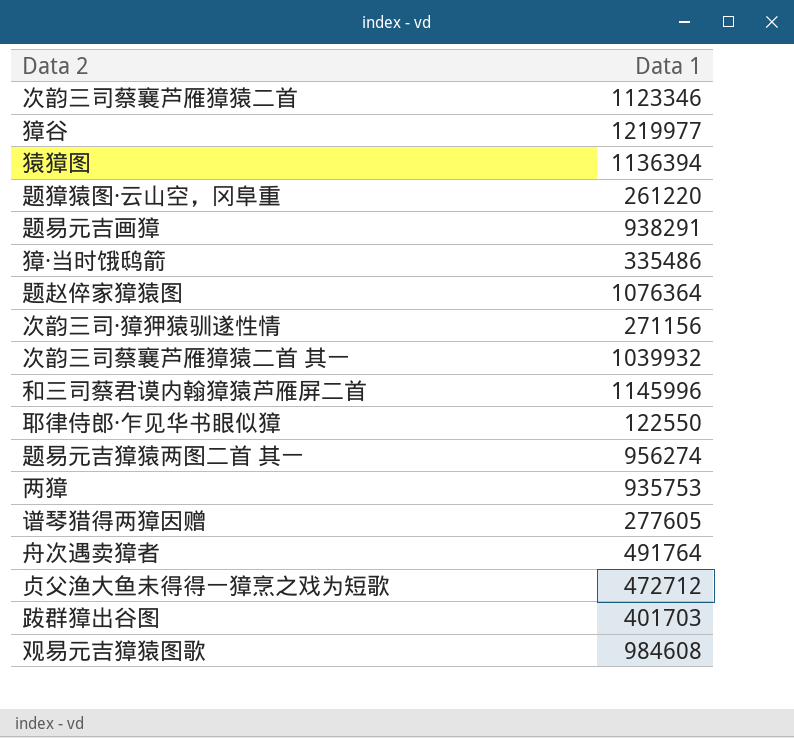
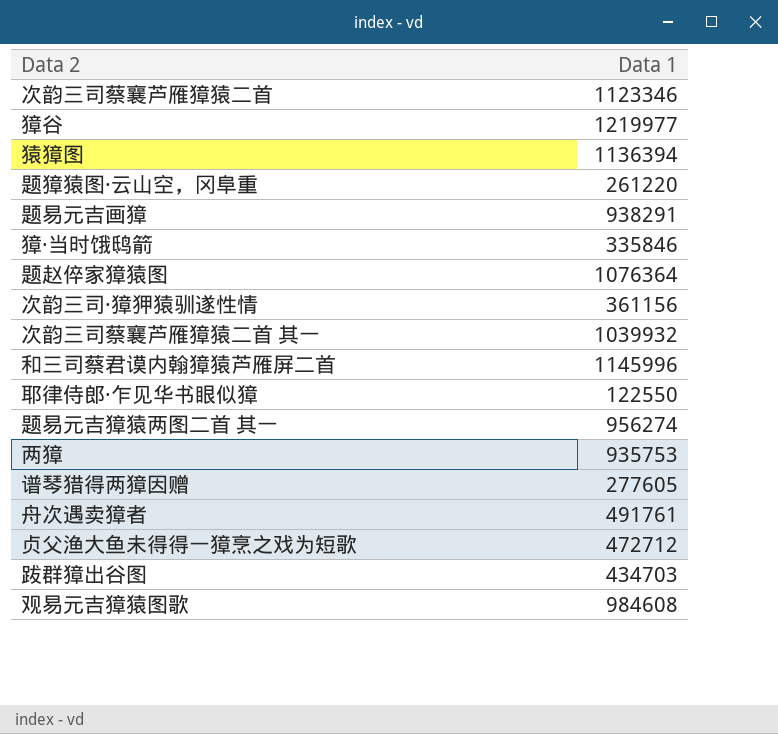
獐·当时饿鸱箭 | Data 1: 335486 -> 335846
次韵三司·獐狎猿驯遂性情 | Data 1: 271156 -> 361156
舟次遇卖獐者 | Data 1: 491764 -> 491761
跋群獐出谷图 | Data 1: 401703 -> 434703

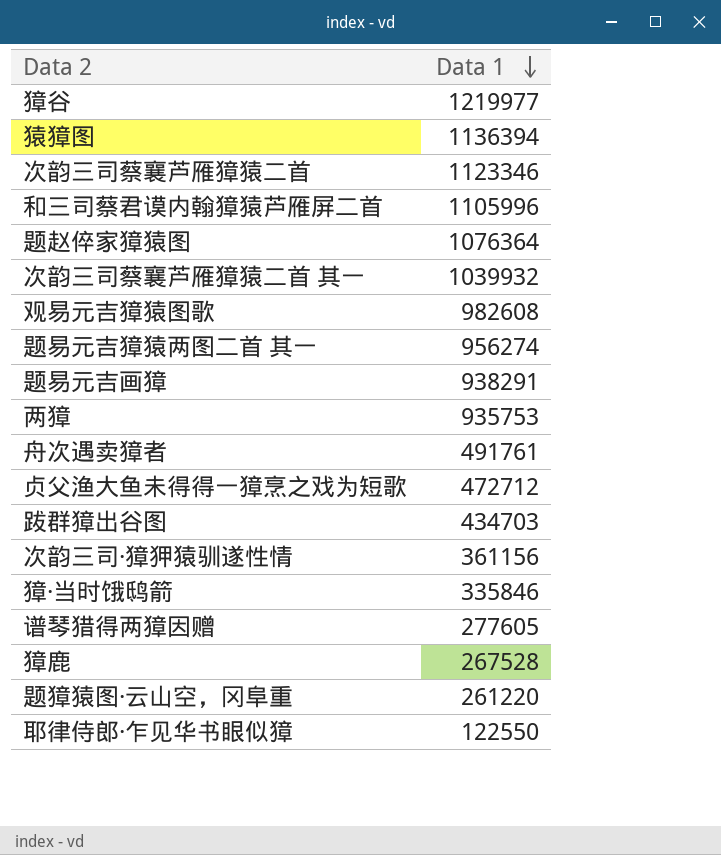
row order: none -> Data 1 descending
和三司蔡君谟内翰獐猿芦雁屏二首 | Data 1: 1145996 -> 1105996
观易元吉獐猿图歌 | Data 1: 984608 -> 982608
row 獐鹿: none -> 267528

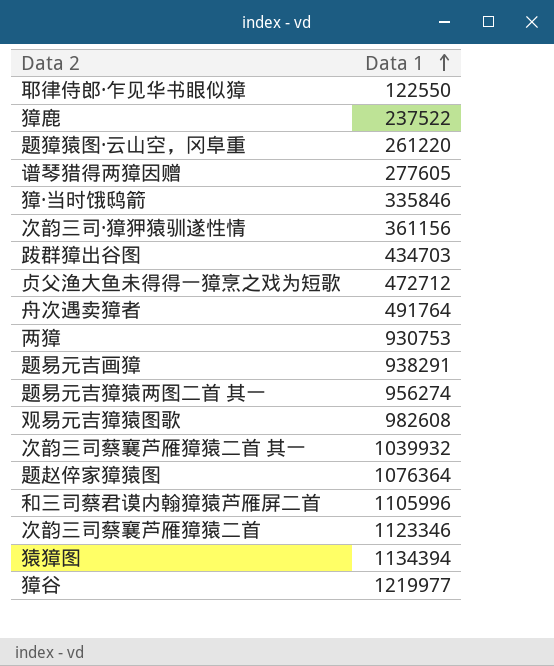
row order: Data 1 descending -> Data 1 ascending
獐鹿 | Data 1: 267528 -> 237522
舟次遇卖獐者 | Data 1: 491761 -> 491764
两獐 | Data 1: 935753 -> 930753
猿獐图 | Data 1: 1136394 -> 1134394

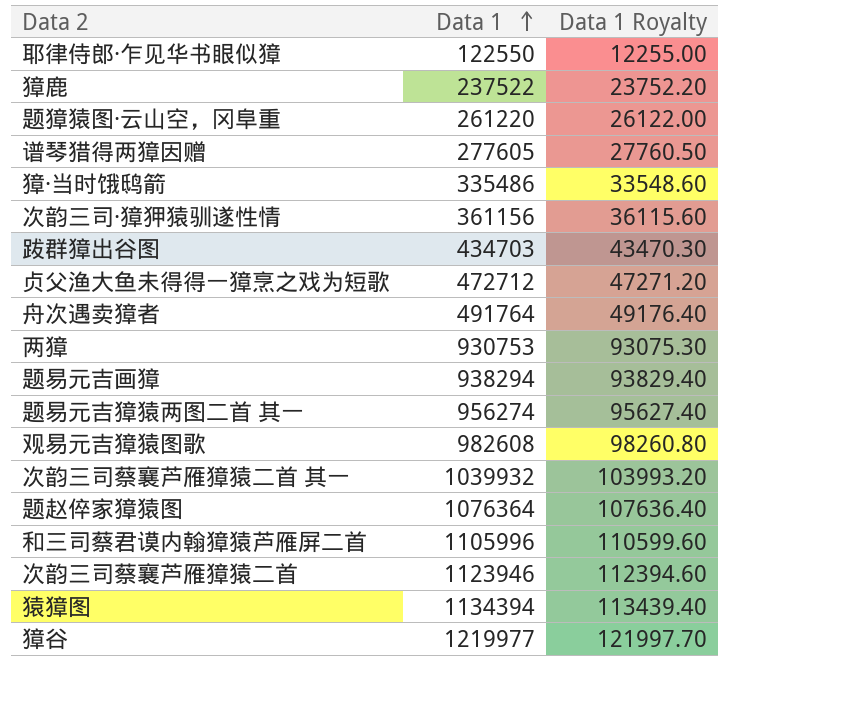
column Data 1 Royalty | formula: none -> [Data 1] * 0.1
獐·当时饿鸱箭 | Data 1: 335846 -> 335486
题易元吉画獐 | Data 1: 938291 -> 938294
次韵三司蔡襄芦雁獐猿二首 | Data 1: 1123346 -> 1123946

